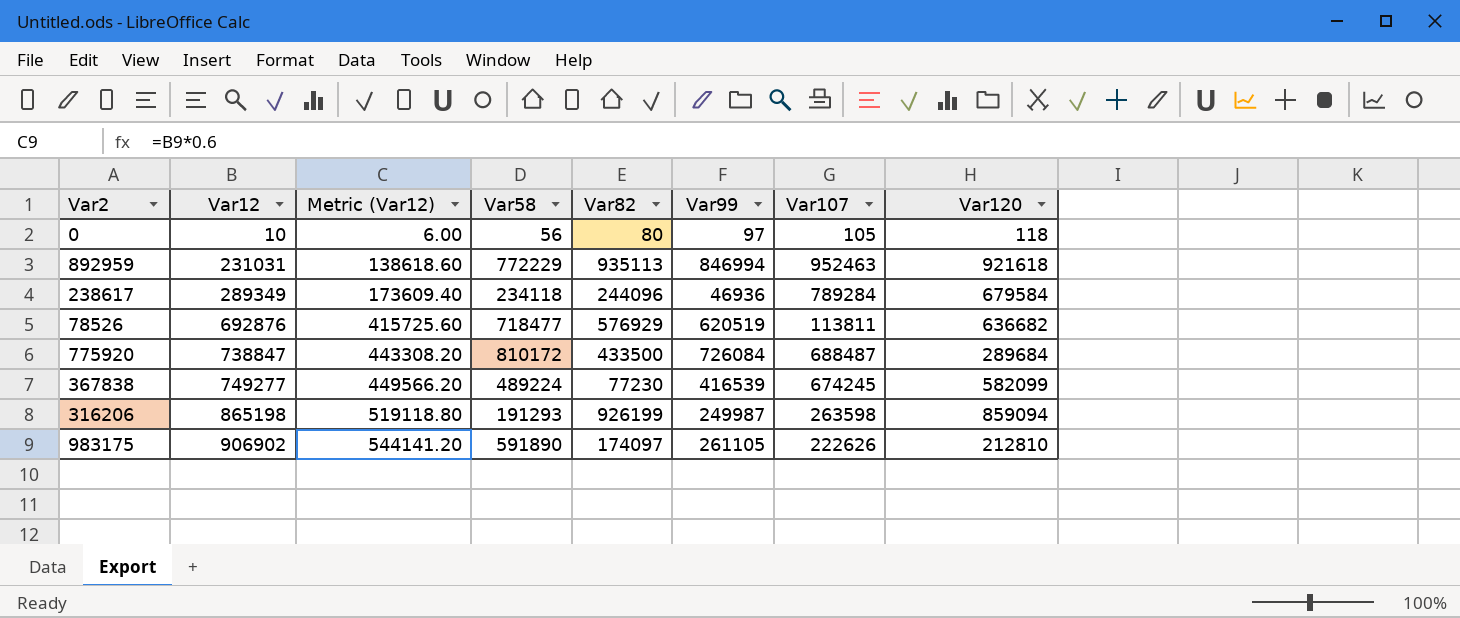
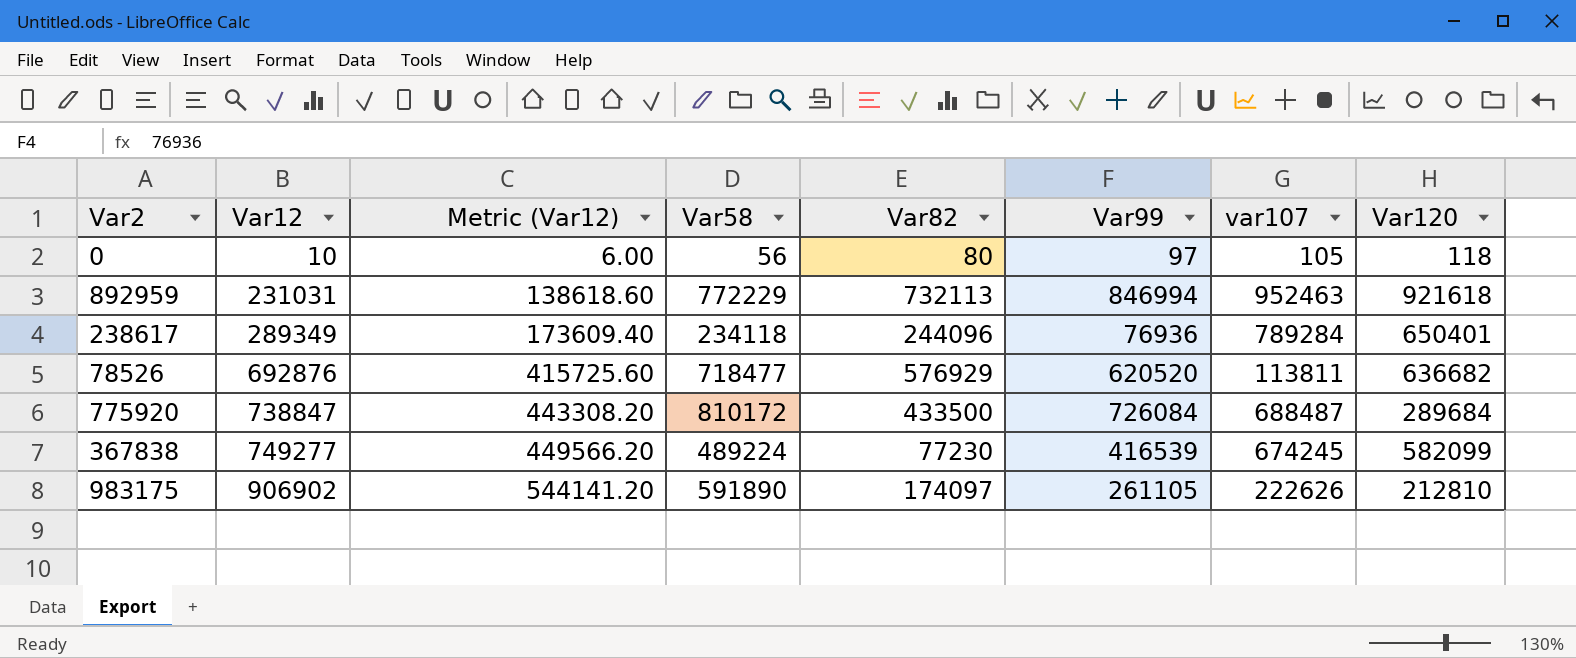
column name: Var107 -> var107
row 316206: 865198 | 519118.80 | 191293 | 926199 | 249987 | 263598 | 859094 -> none
892959 | Var82: 935113 -> 732113
238617 | Var99: 46936 -> 76936
238617 | Var120: 679584 -> 650401
78526 | Var99: 620519 -> 620520

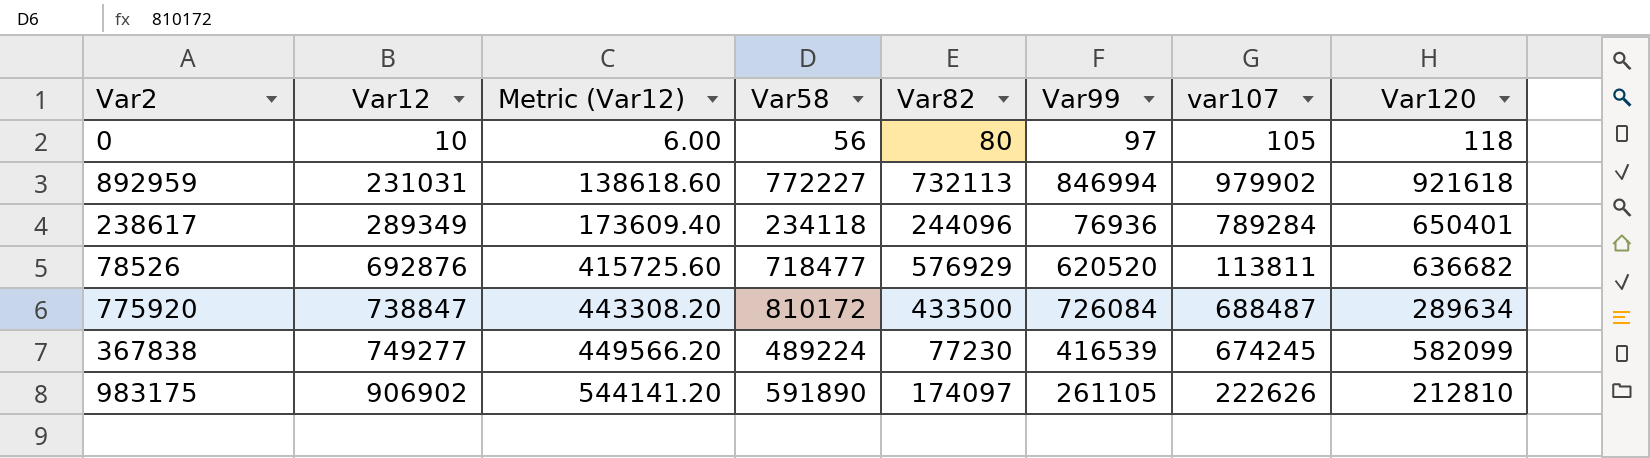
892959 | Var58: 772229 -> 772227
892959 | var107: 952463 -> 979902
775920 | Var120: 289684 -> 289634

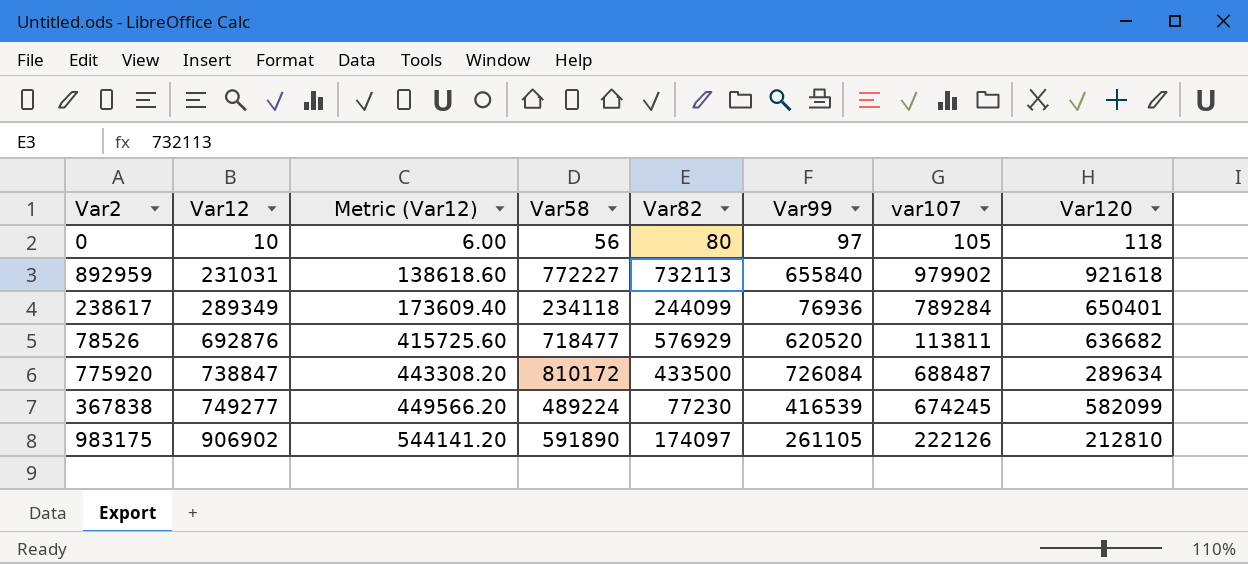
892959 | Var99: 846994 -> 655840
238617 | Var82: 244096 -> 244099
983175 | var107: 222626 -> 222126

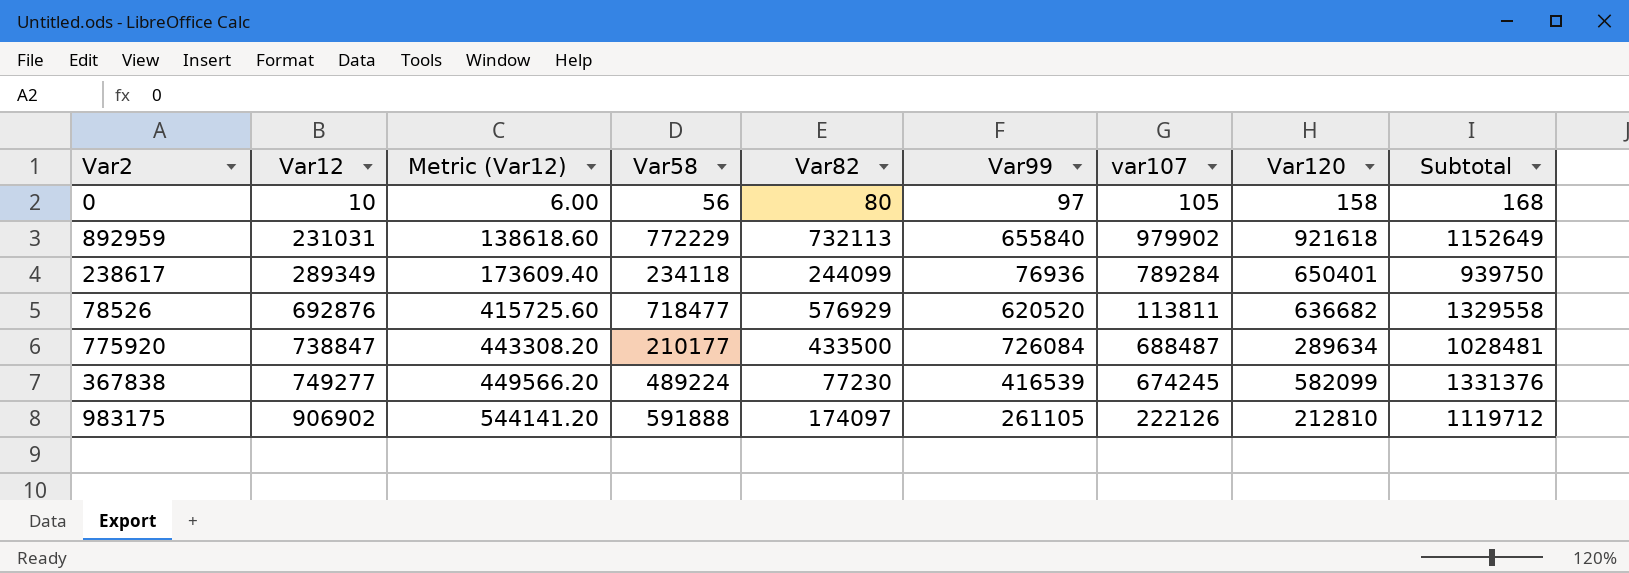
column Subtotal | formula: none -> [Var12] + [Var120]
0 | Var120: 118 -> 158
892959 | Var58: 772227 -> 772229
775920 | Var58: 810172 -> 210177
983175 | Var58: 591890 -> 591888

